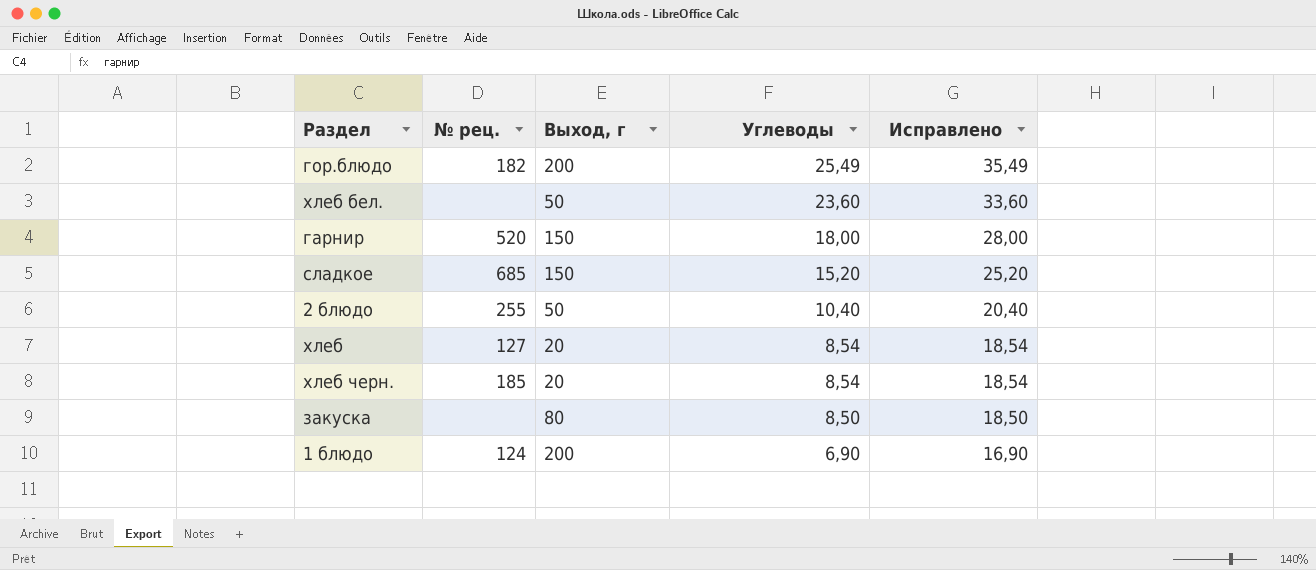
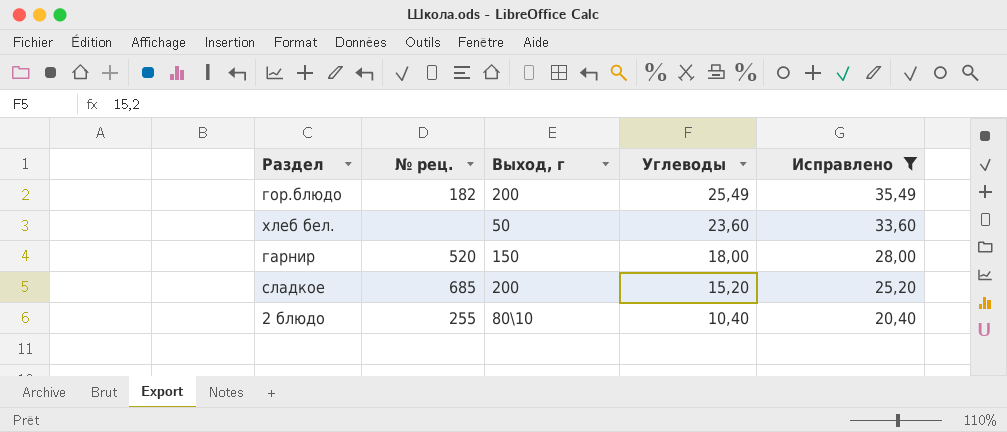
filter: none -> Исправлено >= 20,40
сладкое | Выход, г: 150 -> 200
2 блюдо | Выход, г: 50 -> 80\10

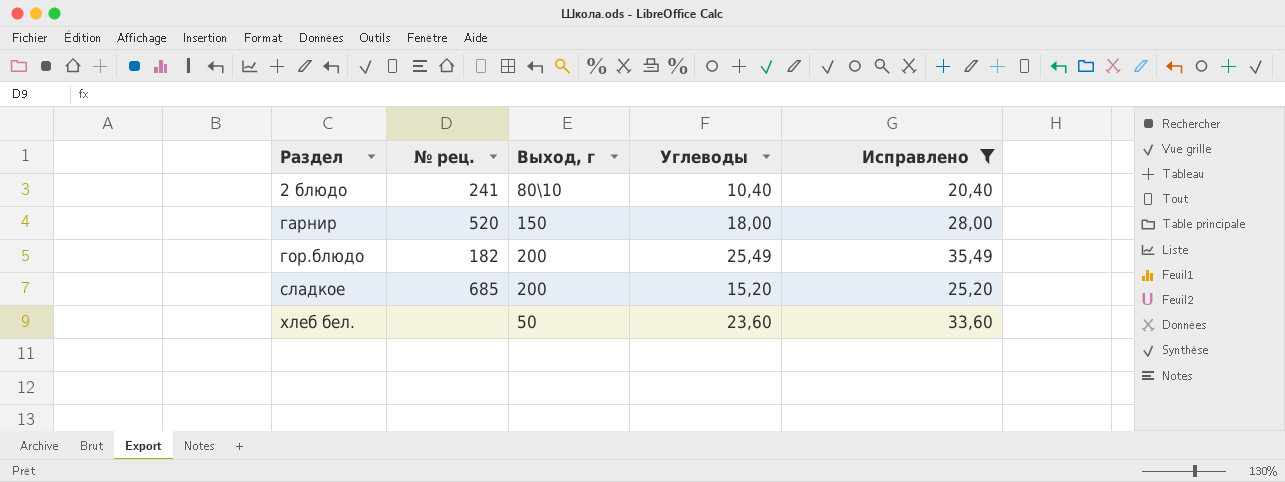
row order: Углеводы descending -> Раздел ascending
2 блюдо | № рец.: 255 -> 241

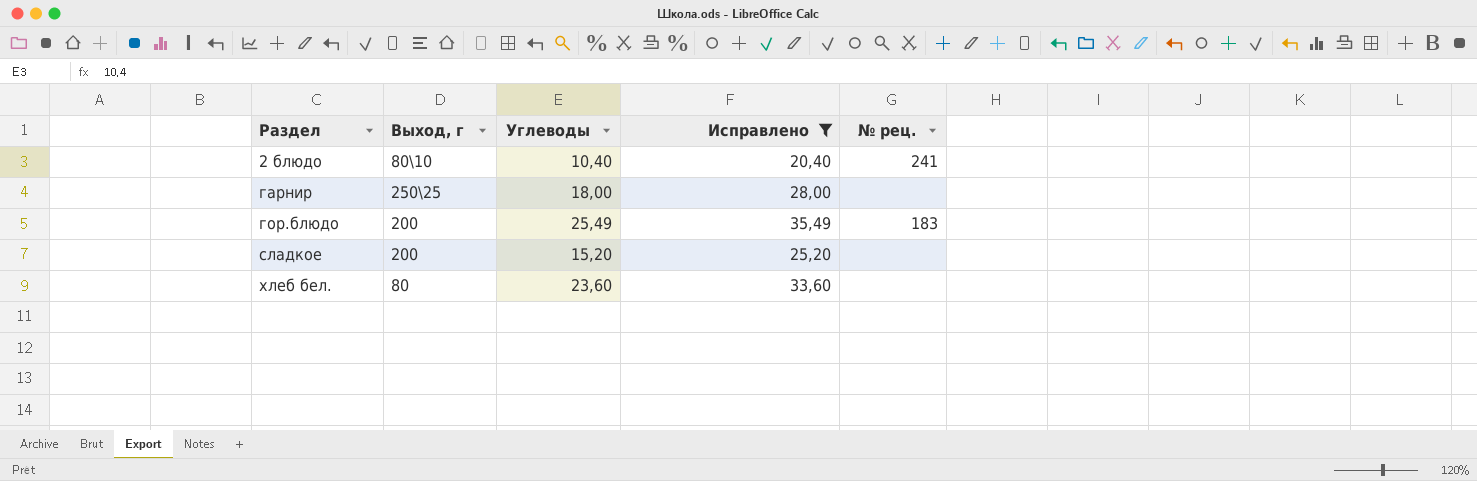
column № рец. | position: 2 -> 5
гарнир | Выход, г: 150 -> 250\25
гарнир | № рец.: 520 -> none
гор.блюдо | № рец.: 182 -> 183
сладкое | № рец.: 685 -> none
хлеб бел. | Выход, г: 50 -> 80

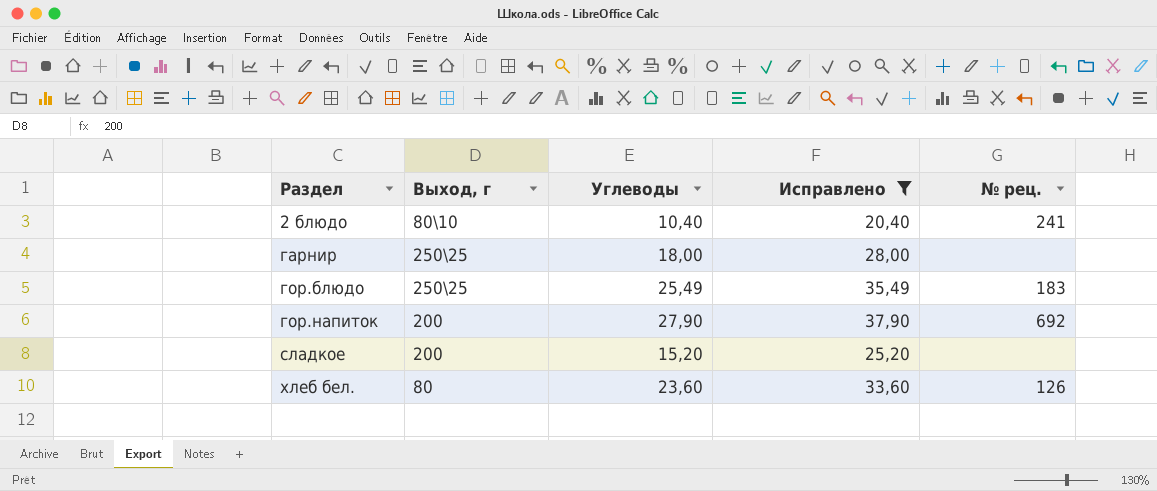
гор.блюдо | Выход, г: 200 -> 250\25
row гор.напиток: none -> 200 | 27,90 | 37,90 | 692
хлеб бел. | № рец.: none -> 126

